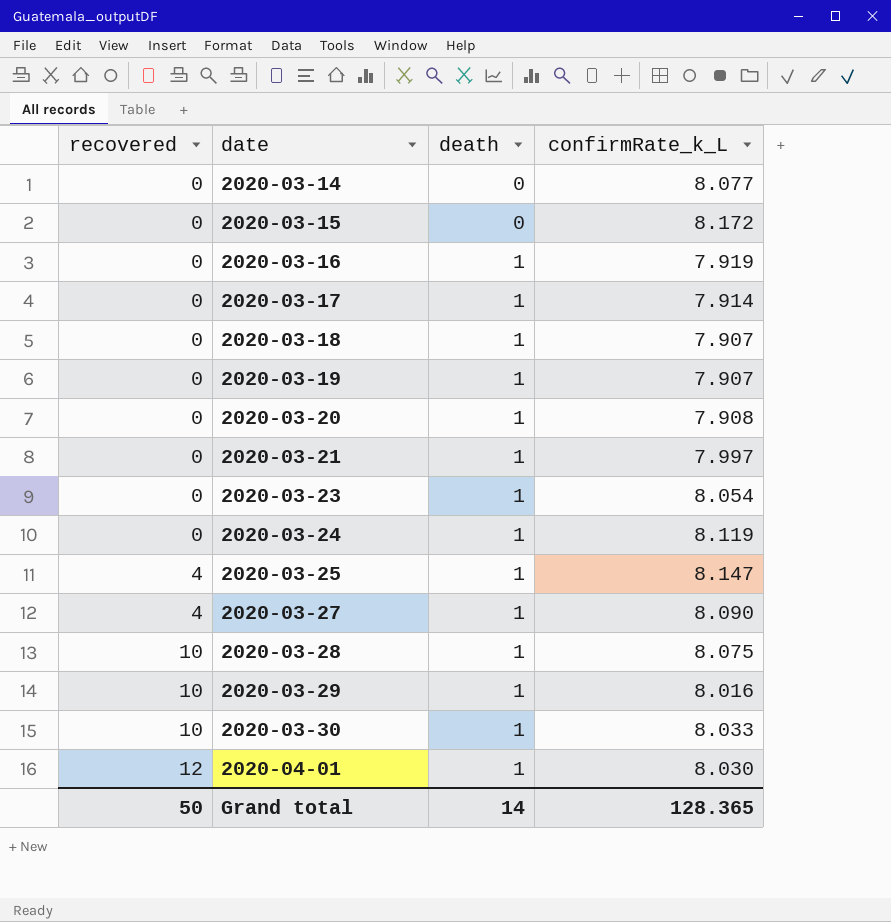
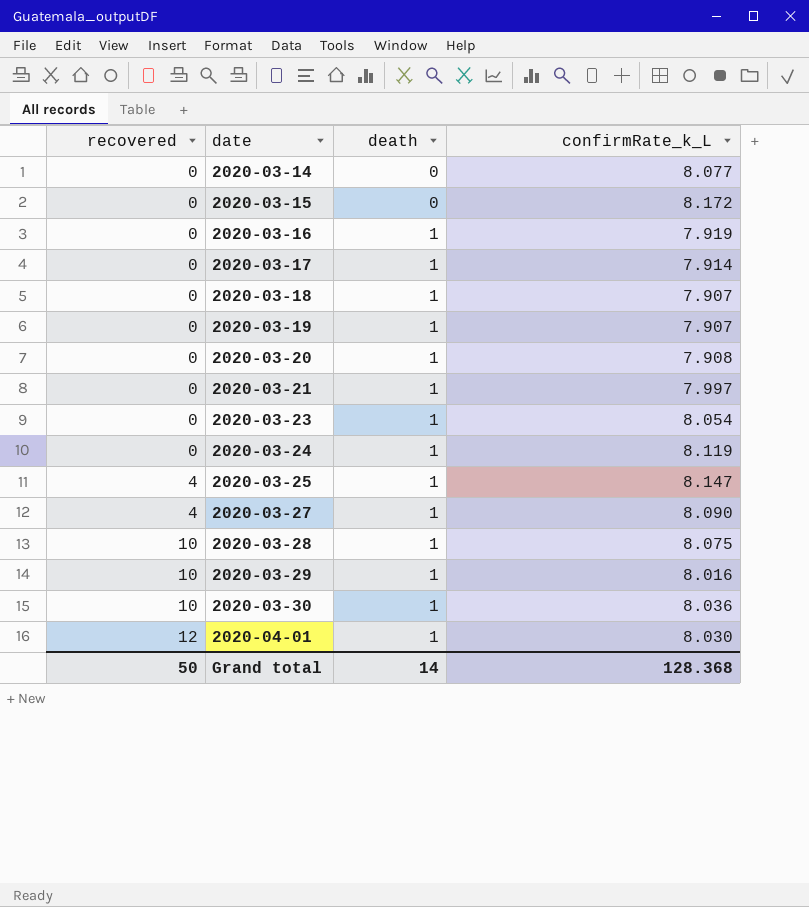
2020-03-30 | confirmRate_k_L: 8.033 -> 8.036
Grand total | confirmRate_k_L: 128.365 -> 128.368

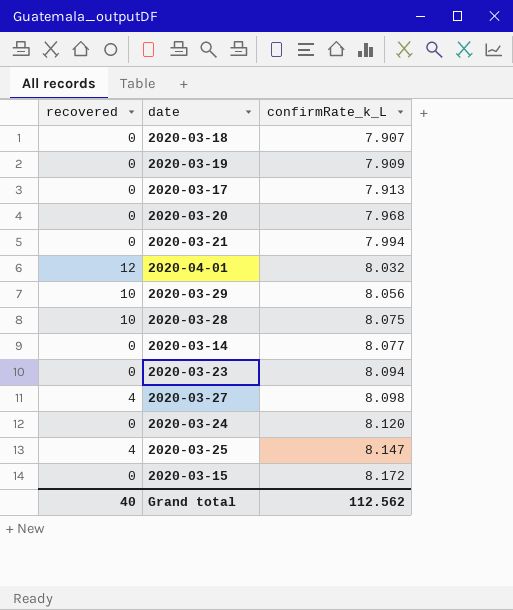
row order: recovered ascending -> confirmRate_k_L ascending
column death | position: 3 -> none
row 2020-03-16: 0 | 1 | 7.919 -> none
row 2020-03-30: 10 | 1 | 8.036 -> none
2020-03-19 | confirmRate_k_L: 7.907 -> 7.909
2020-03-17 | confirmRate_k_L: 7.914 -> 7.913
2020-03-20 | confirmRate_k_L: 7.908 -> 7.968
2020-03-21 | confirmRate_k_L: 7.997 -> 7.994
2020-04-01 | confirmRate_k_L: 8.030 -> 8.032
2020-03-29 | confirmRate_k_L: 8.016 -> 8.056
2020-03-23 | confirmRate_k_L: 8.054 -> 8.094
2020-03-27 | confirmRate_k_L: 8.090 -> 8.098
2020-03-24 | confirmRate_k_L: 8.119 -> 8.120
Grand total | recovered: 50 -> 40
Grand total | confirmRate_k_L: 128.368 -> 112.562

